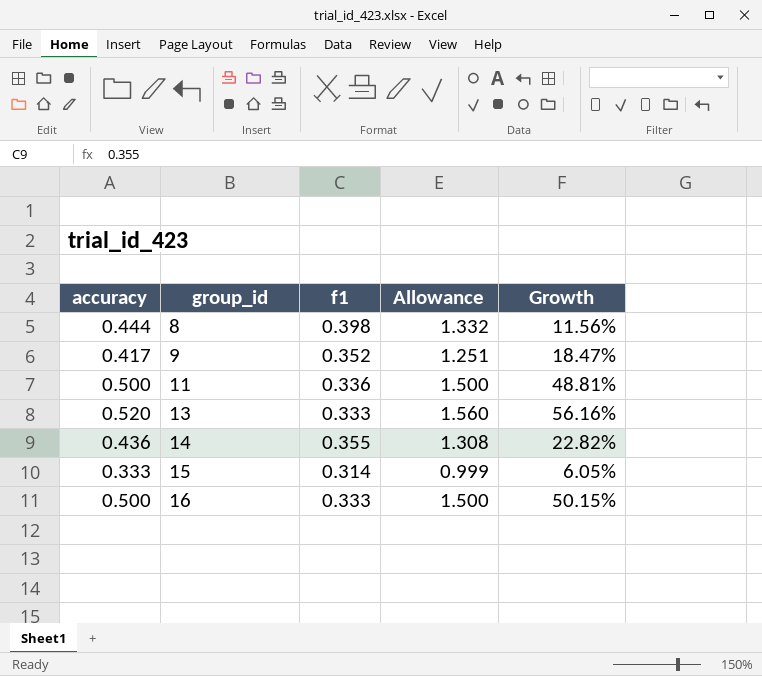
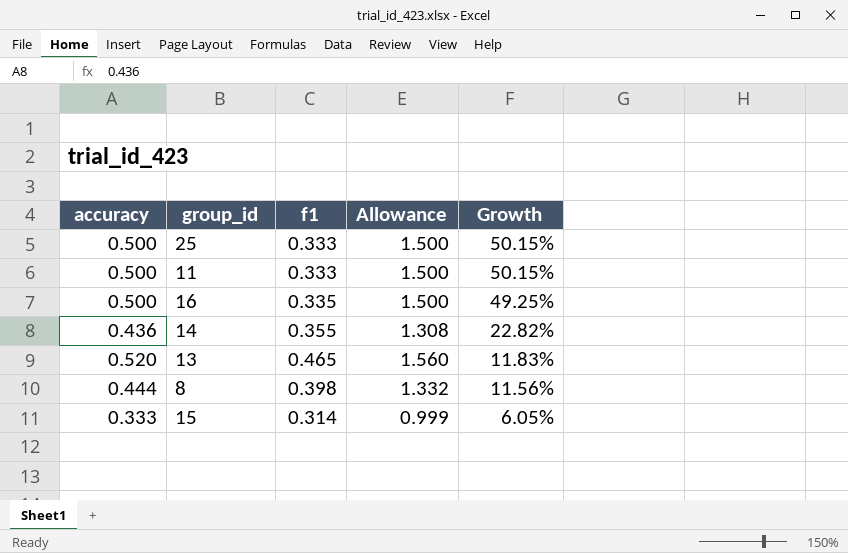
row order: group_id ascending -> Growth descending
row 9: 0.417 | 0.352 | 1.251 | 18.47% -> none
row 25: none -> 0.500 | 0.333 | 1.500 | 50.15%
11 | f1: 0.336 -> 0.333
11 | Growth: 48.81% -> 50.15%
16 | f1: 0.333 -> 0.335
16 | Growth: 50.15% -> 49.25%
13 | f1: 0.333 -> 0.465
13 | Growth: 56.16% -> 11.83%

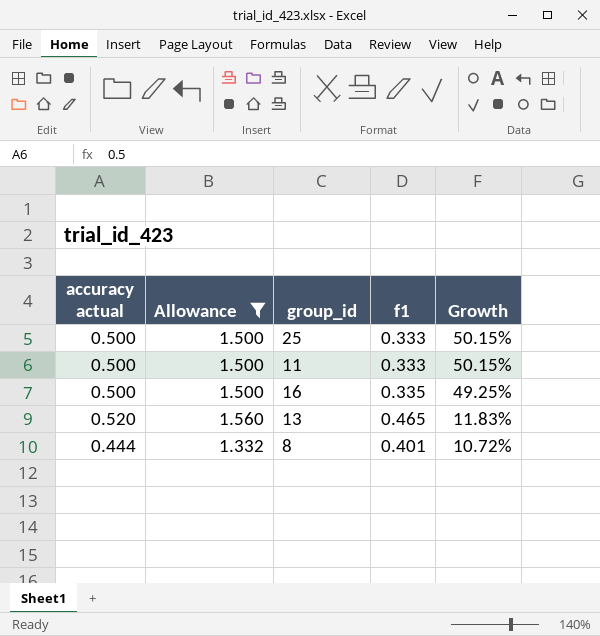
filter: none -> Allowance >= 1.332
column name: accuracy -> accuracy actual
column Allowance | position: 4 -> 2
8 | f1: 0.398 -> 0.401
8 | Growth: 11.56% -> 10.72%

